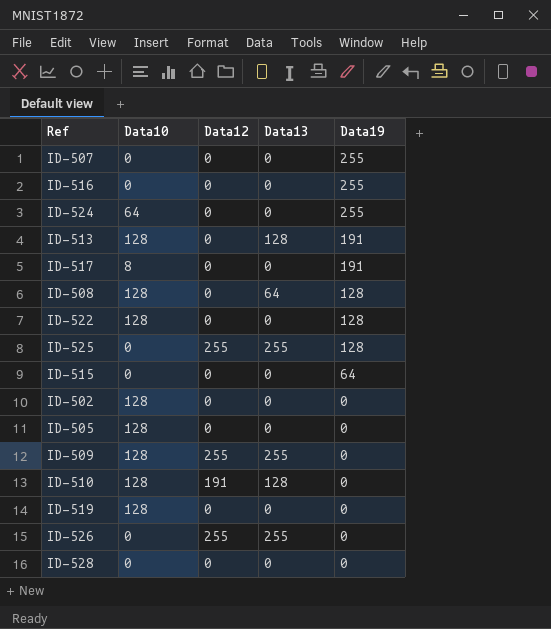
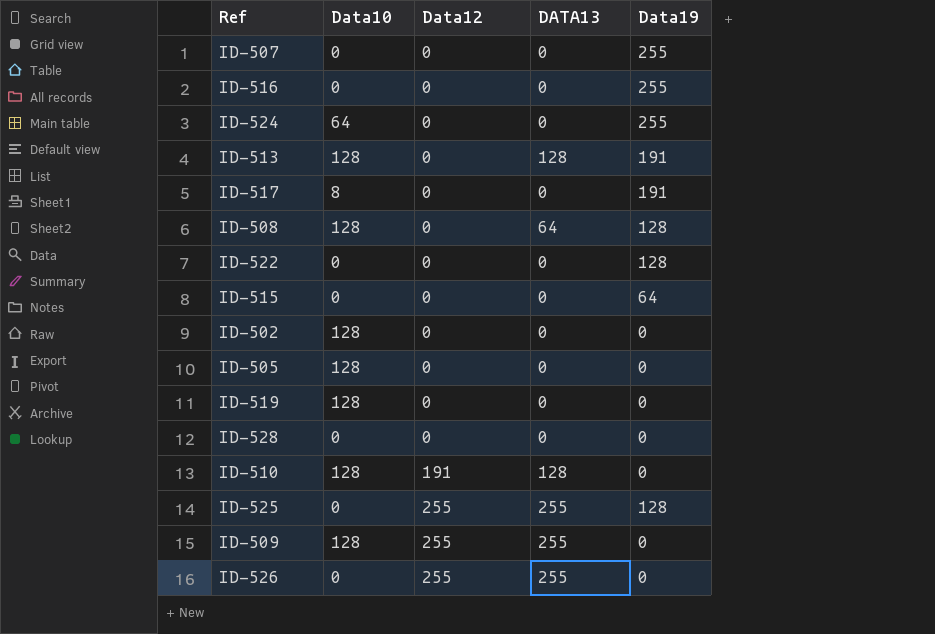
row order: Data19 descending -> Data12 ascending
column name: Data13 -> DATA13
ID-522 | Data10: 128 -> 0

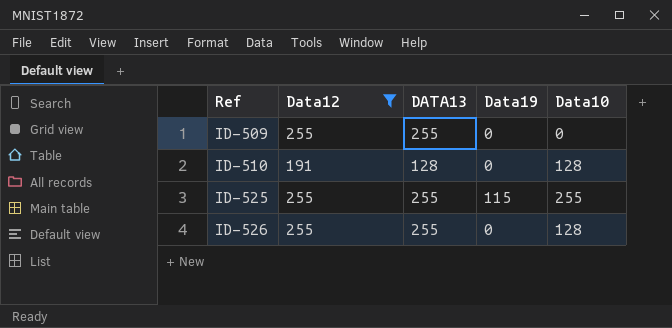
filter: none -> Data12 != 0
row order: Data12 ascending -> Ref ascending
column Data10 | position: 2 -> 5
ID-509 | Data10: 128 -> 0
ID-525 | Data19: 128 -> 115
ID-525 | Data10: 0 -> 255
ID-526 | Data10: 0 -> 128

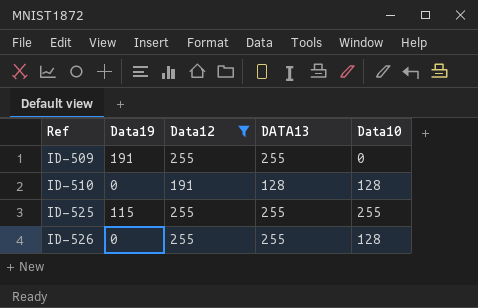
column Data19 | position: 4 -> 2
ID-509 | Data19: 0 -> 191

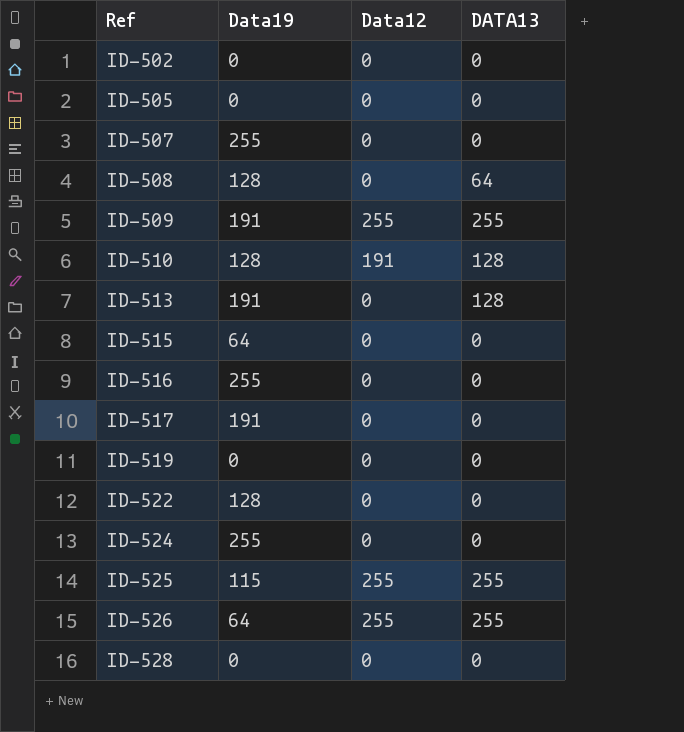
filter: Data12 != 0 -> none
column Data10 | position: 5 -> none
ID-510 | Data19: 0 -> 128
ID-526 | Data19: 0 -> 64

